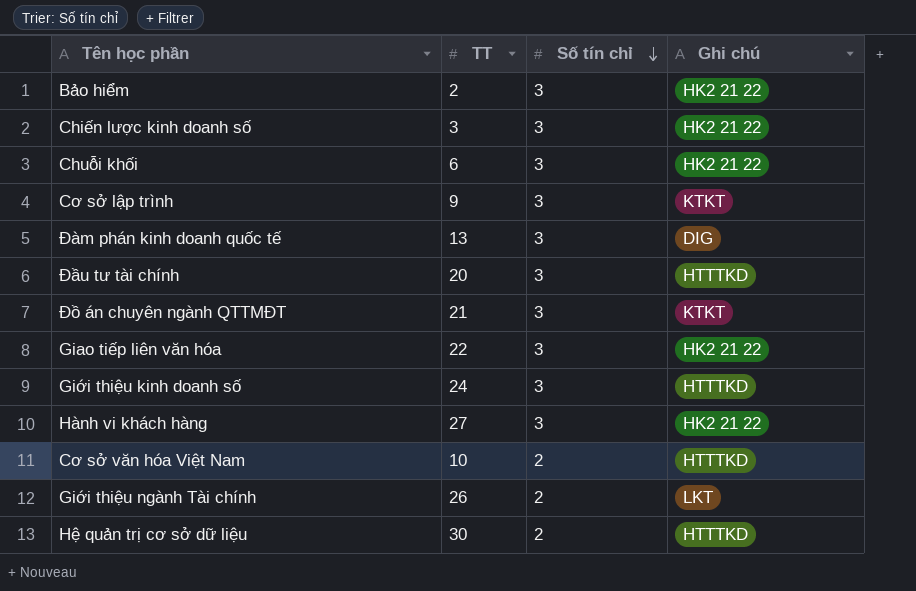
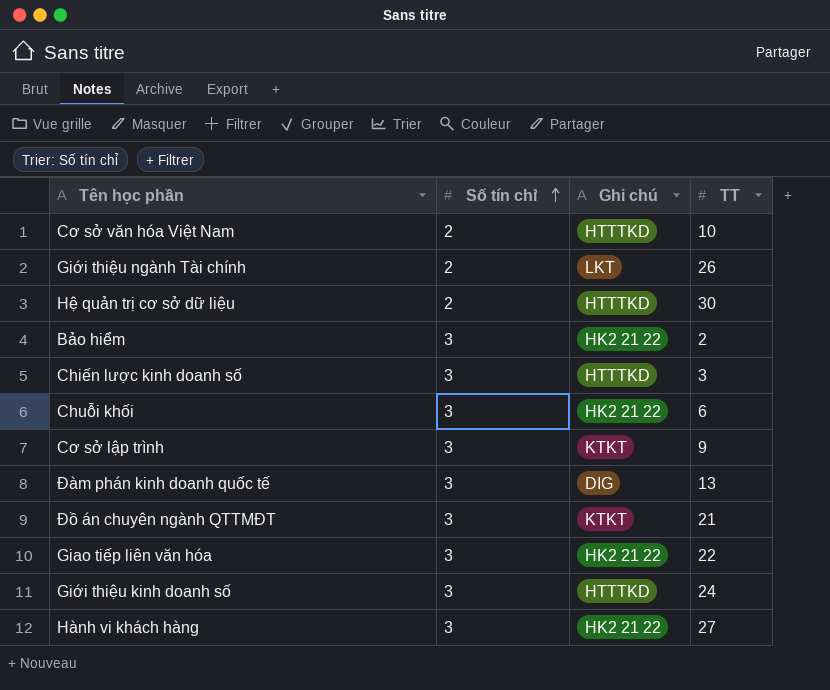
row order: Số tín chỉ descending -> Số tín chỉ ascending
column TT | position: 2 -> 4
row Đầu tư tài chính: 20 | 3 | HTTTKD -> none
Chiến lược kinh doanh số | Ghi chú: HK2 21 22 -> HTTTKD

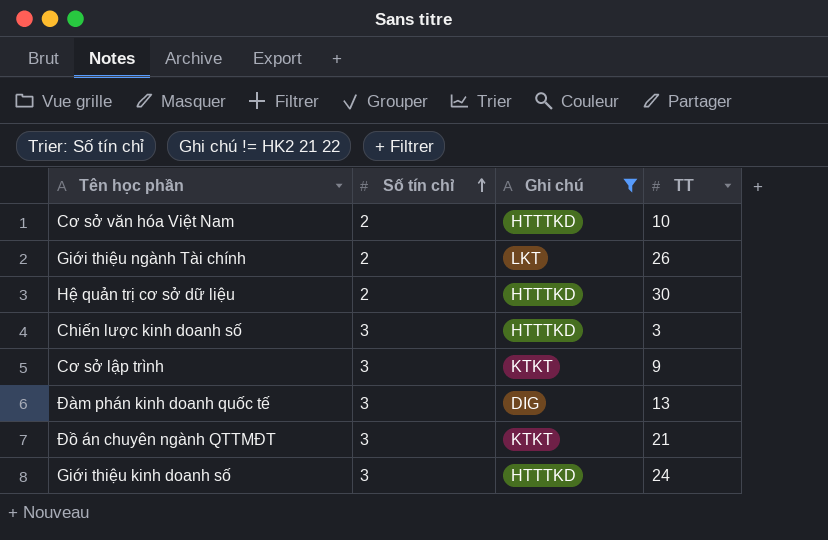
filter: none -> Ghi chú != HK2 21 22

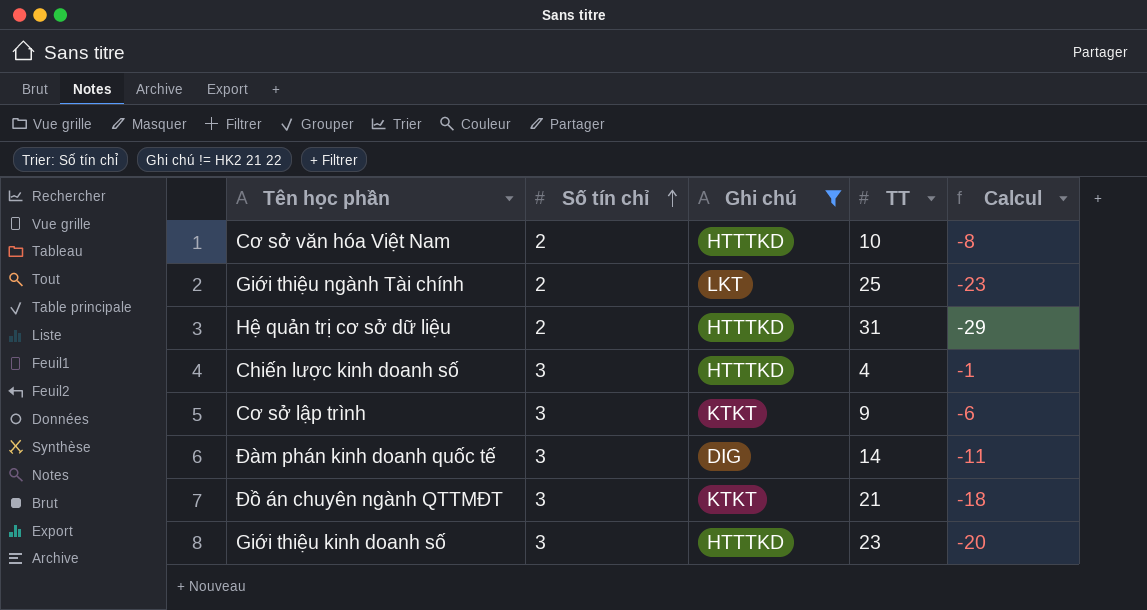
column Calcul | formula: none -> [Số tín chỉ] - [TT]
Giới thiệu ngành Tài chính | TT: 26 -> 25
Hệ quản trị cơ sở dữ liệu | TT: 30 -> 31
Chiến lược kinh doanh số | TT: 3 -> 4
Đàm phán kinh doanh quốc tế | TT: 13 -> 14
Giới thiệu kinh doanh số | TT: 24 -> 23

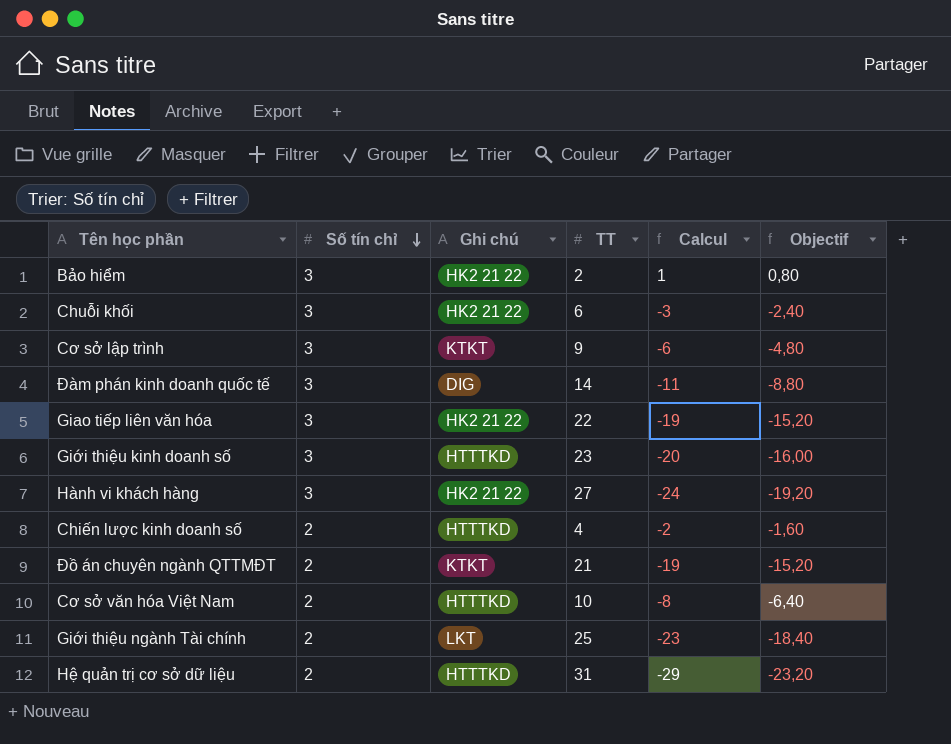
filter: Ghi chú != HK2 21 22 -> none
row order: Số tín chỉ ascending -> Số tín chỉ descending
column Objectif | formula: none -> [Calcul] * 0,8
Chiến lược kinh doanh số | Số tín chỉ: 3 -> 2
Chiến lược kinh doanh số | Calcul: -1 -> -2
Đồ án chuyên ngành QTTMĐT | Số tín chỉ: 3 -> 2
Đồ án chuyên ngành QTTMĐT | Calcul: -18 -> -19

